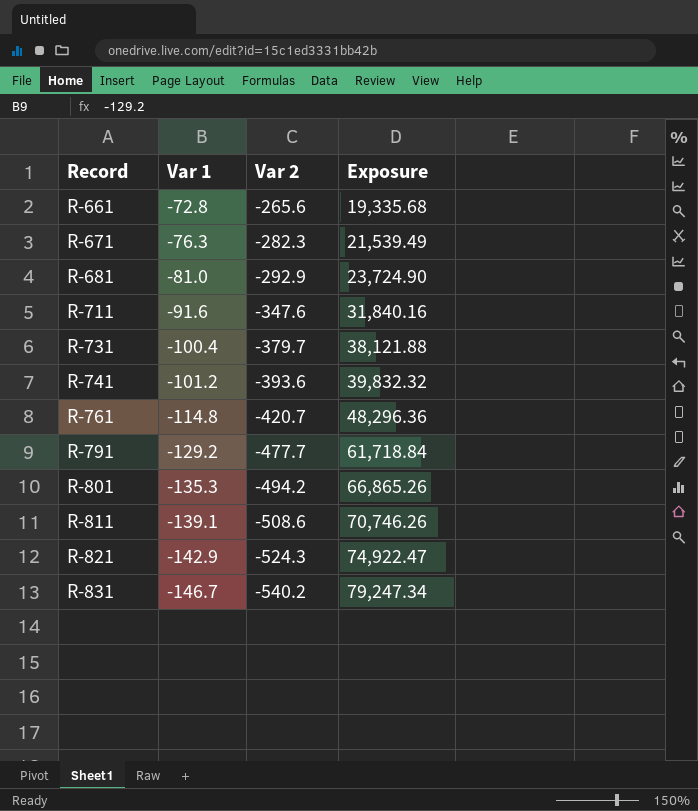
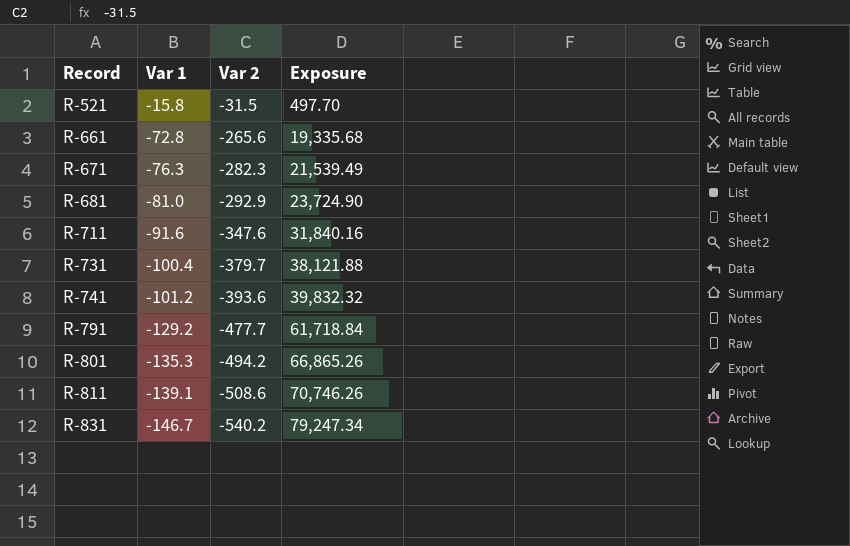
row R-761: -114.8 | -420.7 | 48,296.36 -> none
row R-821: -142.9 | -524.3 | 74,922.47 -> none
row R-521: none -> -15.8 | -31.5 | 497.70

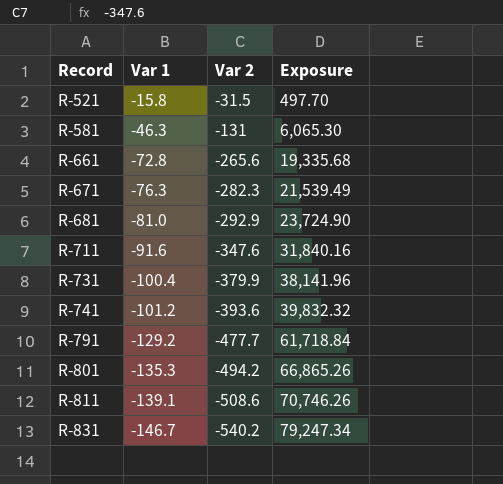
row R-581: none -> -46.3 | -131 | 6,065.30
R-731 | Var 2: -379.7 -> -379.9
R-731 | Exposure: 38,121.88 -> 38,141.96

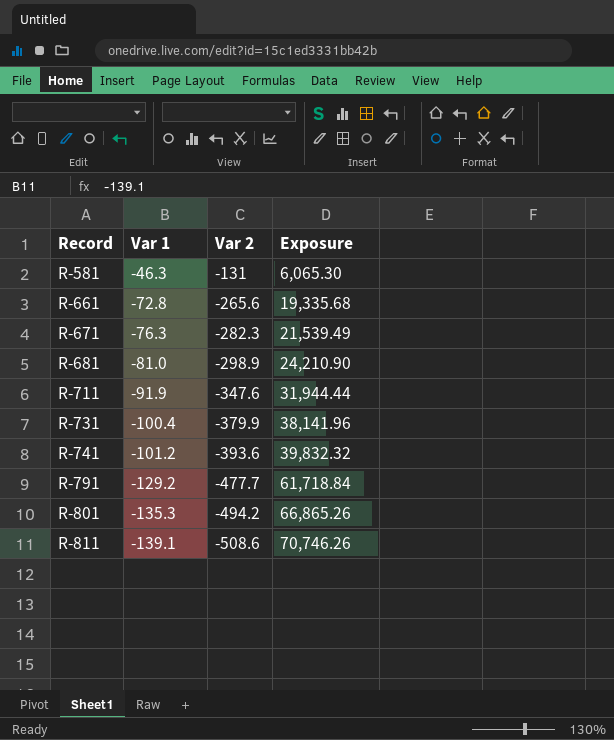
row R-521: -15.8 | -31.5 | 497.70 -> none
row R-831: -146.7 | -540.2 | 79,247.34 -> none
R-681 | Var 2: -292.9 -> -298.9
R-681 | Exposure: 23,724.90 -> 24,210.90
R-711 | Var 1: -91.6 -> -91.9
R-711 | Exposure: 31,840.16 -> 31,944.44

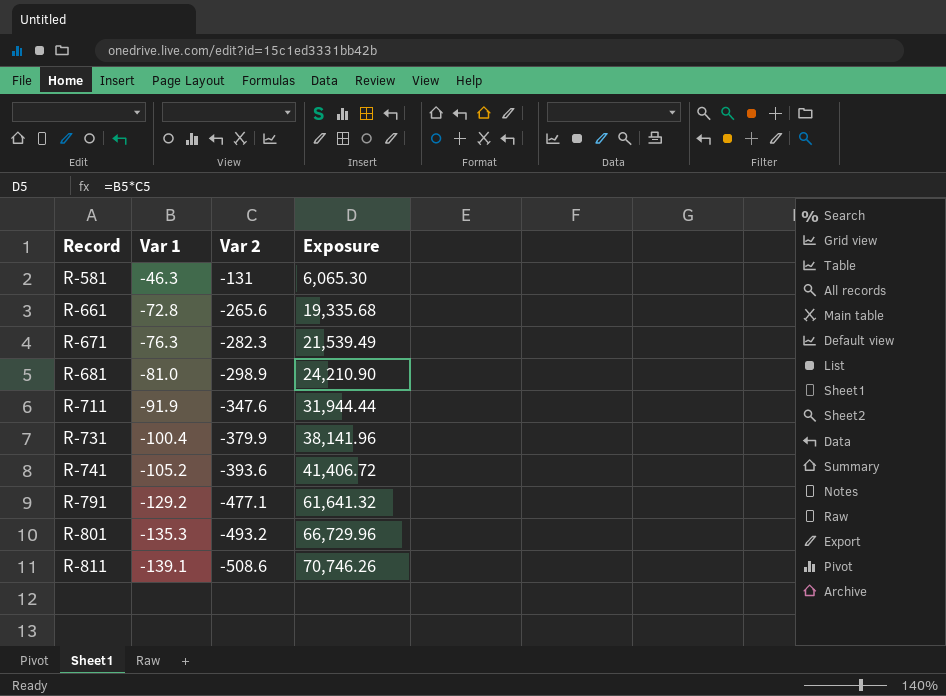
R-741 | Var 1: -101.2 -> -105.2
R-741 | Exposure: 39,832.32 -> 41,406.72
R-791 | Var 2: -477.7 -> -477.1
R-791 | Exposure: 61,718.84 -> 61,641.32
R-801 | Var 2: -494.2 -> -493.2
R-801 | Exposure: 66,865.26 -> 66,729.96

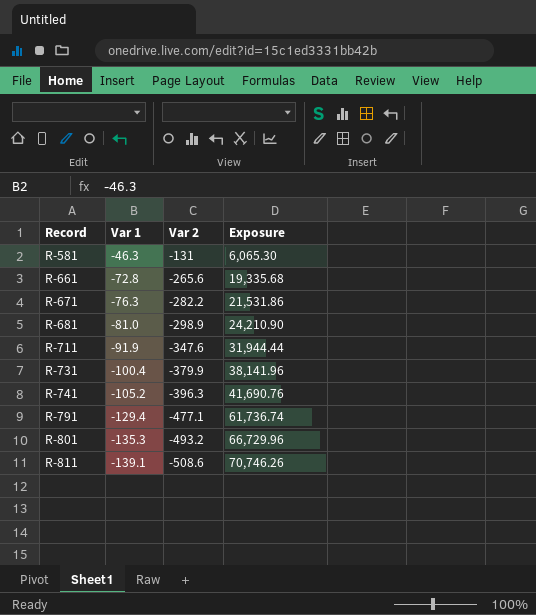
R-671 | Var 2: -282.3 -> -282.2
R-671 | Exposure: 21,539.49 -> 21,531.86
R-741 | Var 2: -393.6 -> -396.3
R-741 | Exposure: 41,406.72 -> 41,690.76
R-791 | Var 1: -129.2 -> -129.4
R-791 | Exposure: 61,641.32 -> 61,736.74

